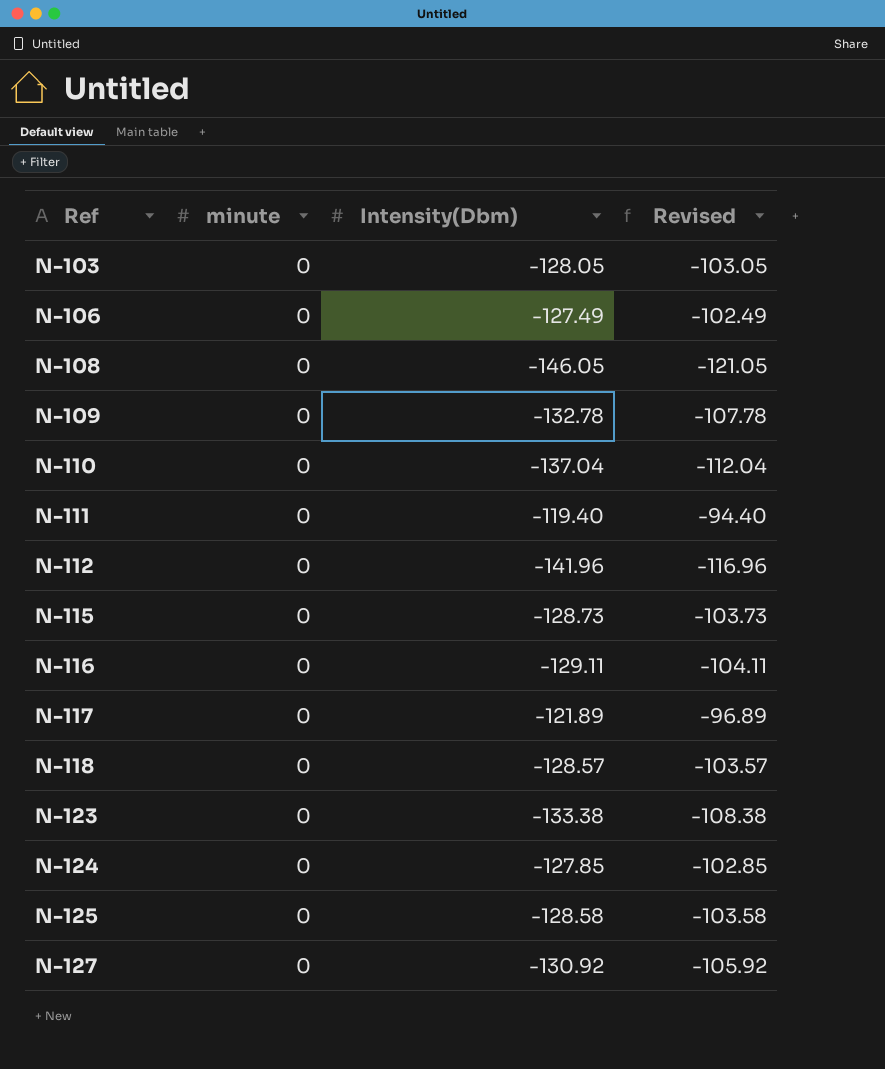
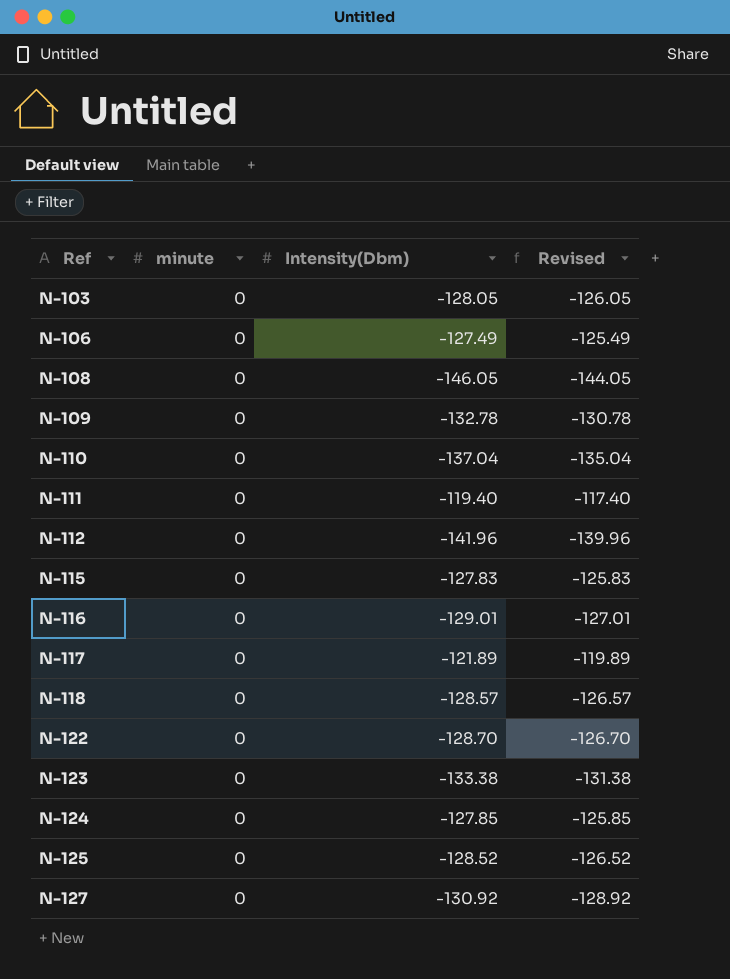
column Revised | formula: [Intensity(Dbm)] + 25 -> [Intensity(Dbm)] + 2
N-115 | Intensity(Dbm): -128.73 -> -127.83
N-116 | Intensity(Dbm): -129.11 -> -129.01
row N-122: none -> 0 | -128.70 | -126.70
N-125 | Intensity(Dbm): -128.58 -> -128.52

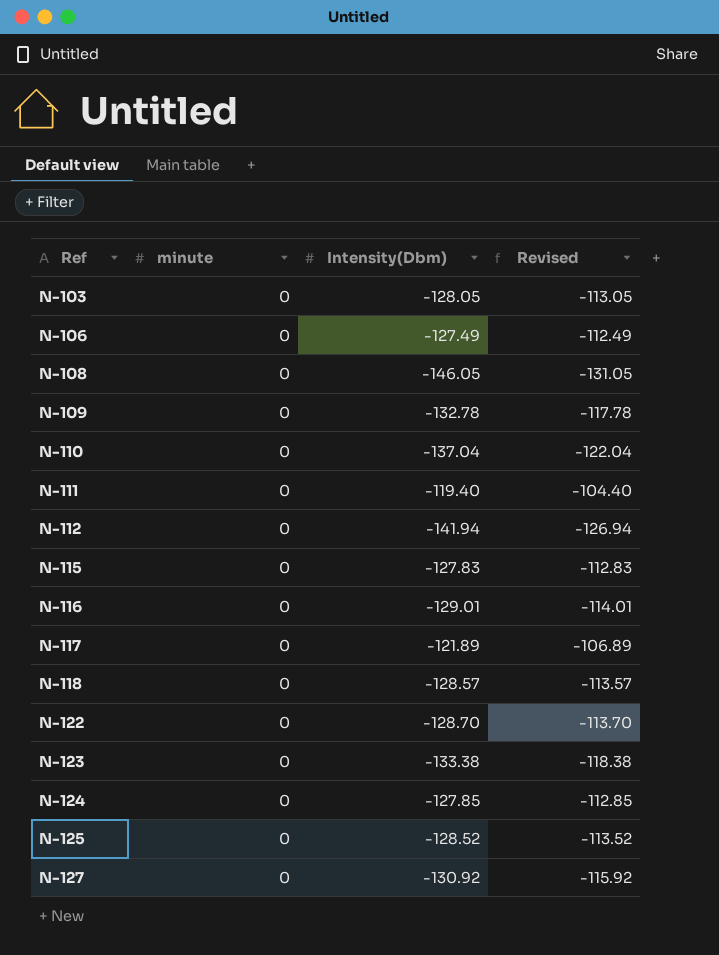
column Revised | formula: [Intensity(Dbm)] + 2 -> [Intensity(Dbm)] + 15
N-112 | Intensity(Dbm): -141.96 -> -141.94

